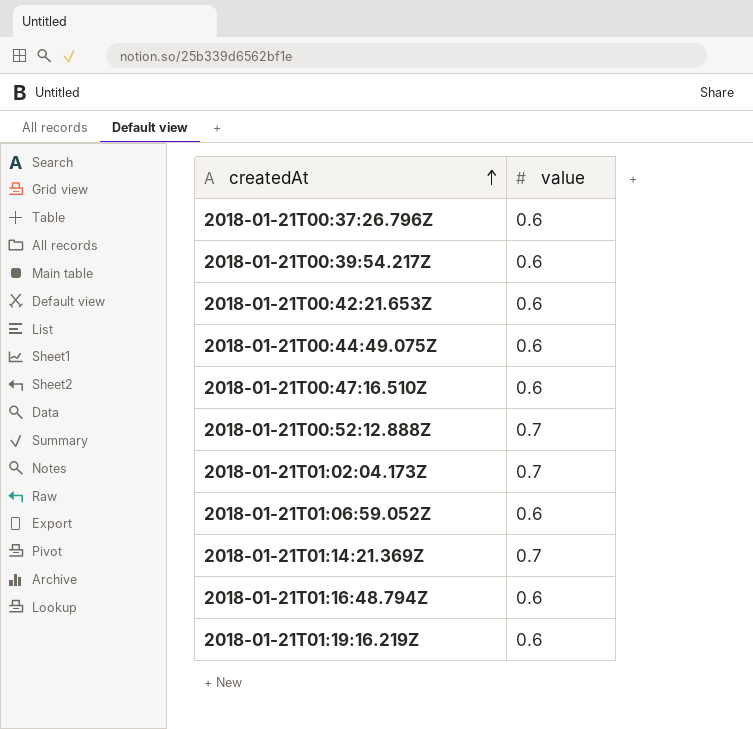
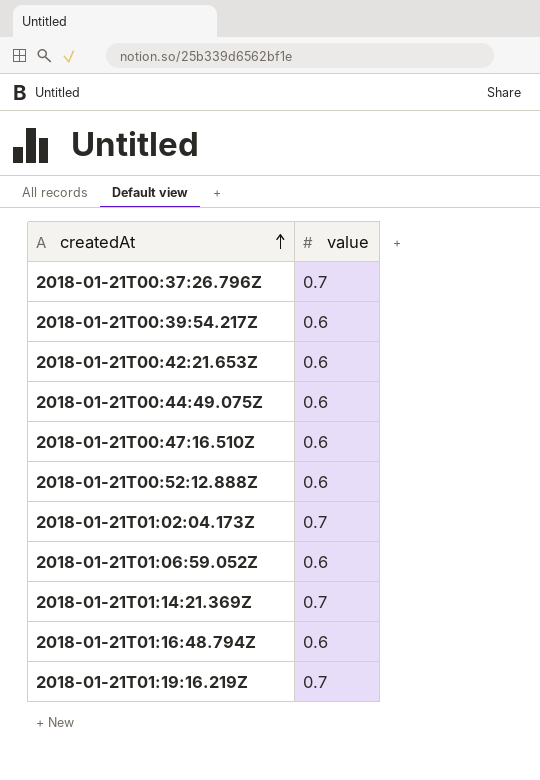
2018-01-21T00:37:26.796Z | value: 0.6 -> 0.7
2018-01-21T00:52:12.888Z | value: 0.7 -> 0.6
2018-01-21T01:19:16.219Z | value: 0.6 -> 0.7

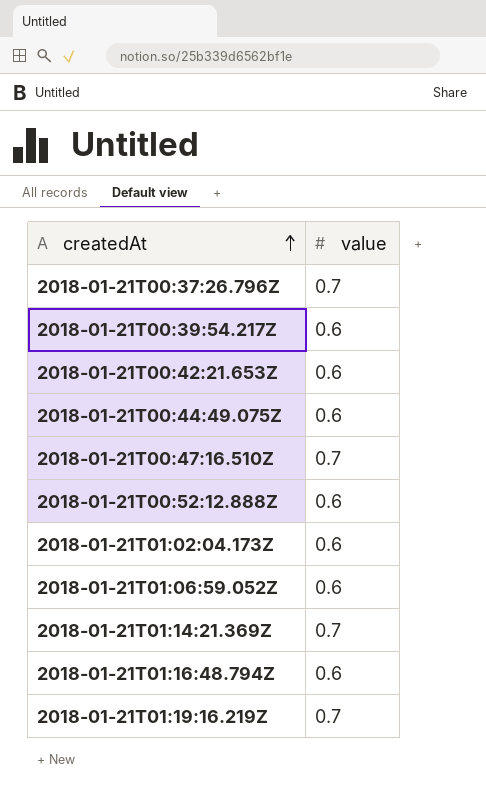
2018-01-21T00:47:16.510Z | value: 0.6 -> 0.7
2018-01-21T01:02:04.173Z | value: 0.7 -> 0.6

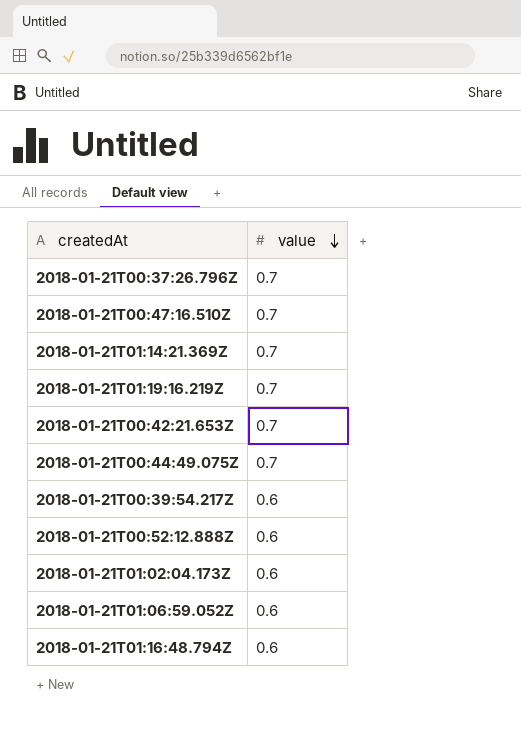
row order: createdAt ascending -> value descending
2018-01-21T00:42:21.653Z | value: 0.6 -> 0.7
2018-01-21T00:44:49.075Z | value: 0.6 -> 0.7

